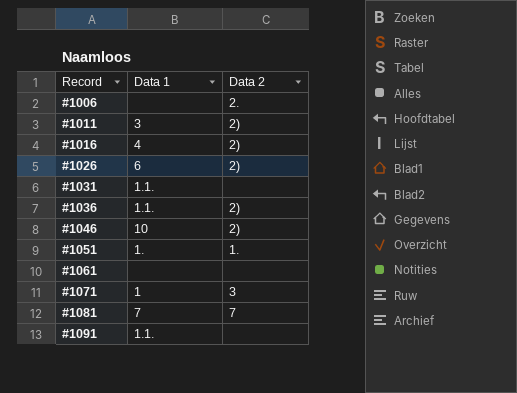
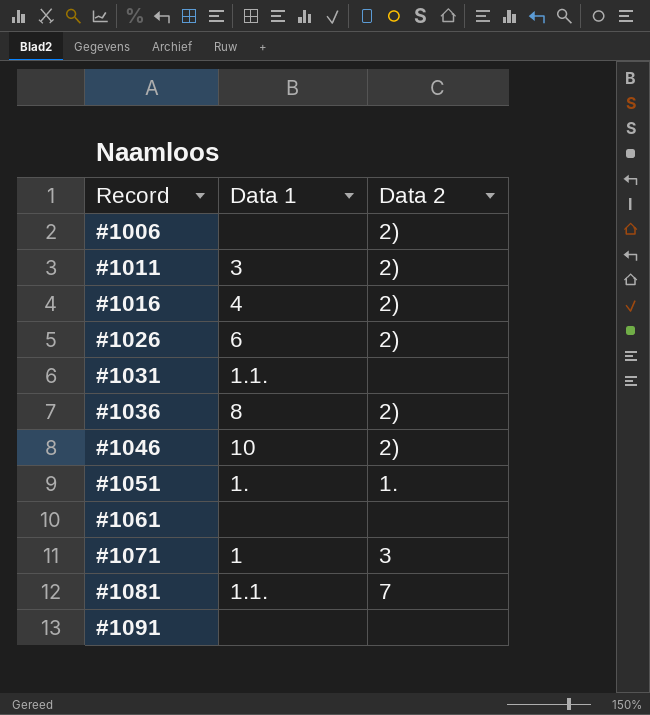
#1006 | Data 2: 2. -> 2)
#1036 | Data 1: 1.1. -> 8
#1081 | Data 1: 7 -> 1.1.
#1091 | Data 1: 1.1. -> none

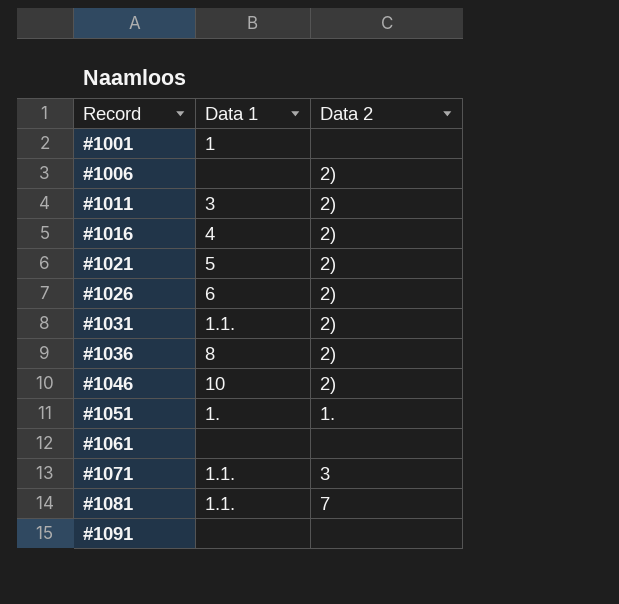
row #1001: none -> 1 | none
row #1021: none -> 5 | 2)
#1031 | Data 2: none -> 2)
#1071 | Data 1: 1 -> 1.1.

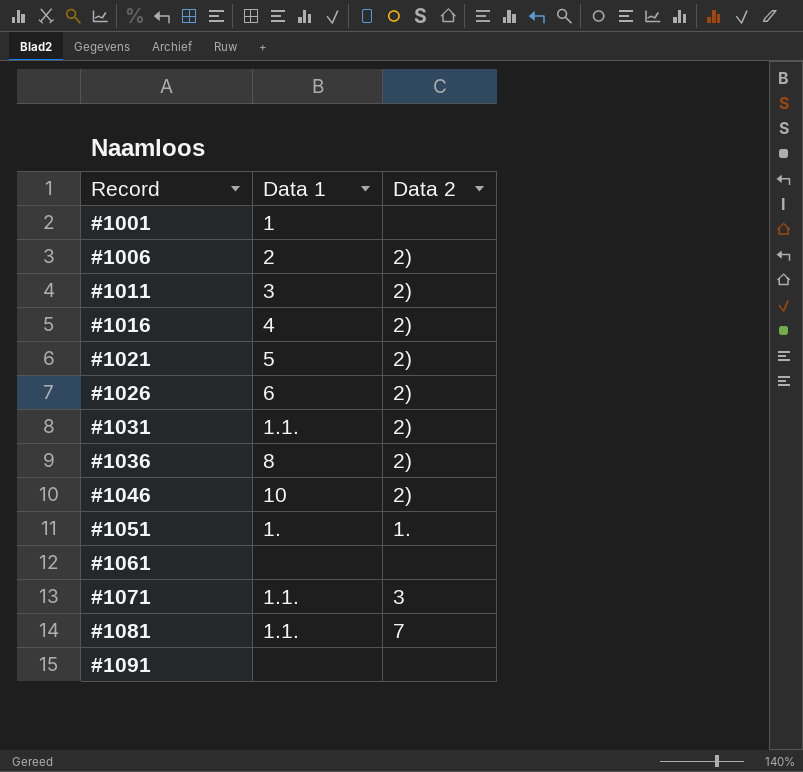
#1006 | Data 1: none -> 2

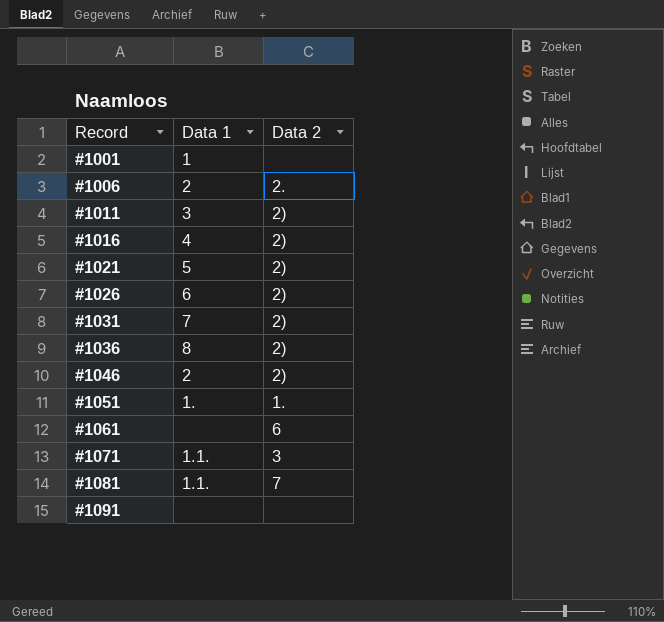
#1006 | Data 2: 2) -> 2.
#1031 | Data 1: 1.1. -> 7
#1046 | Data 1: 10 -> 2
#1061 | Data 2: none -> 6

